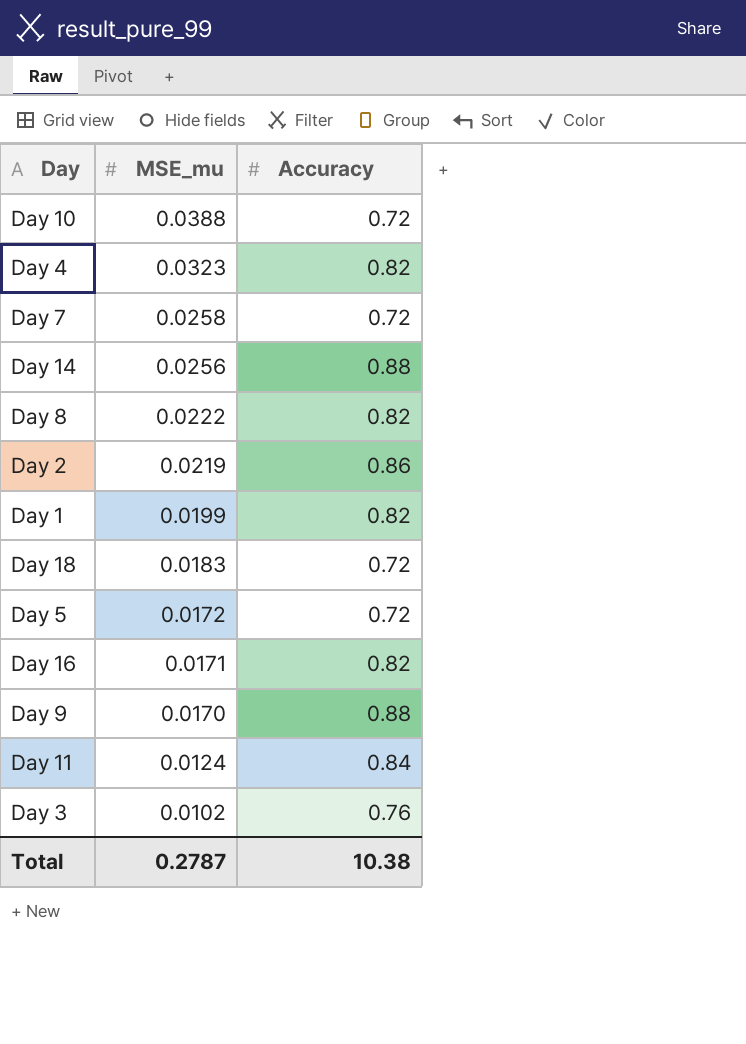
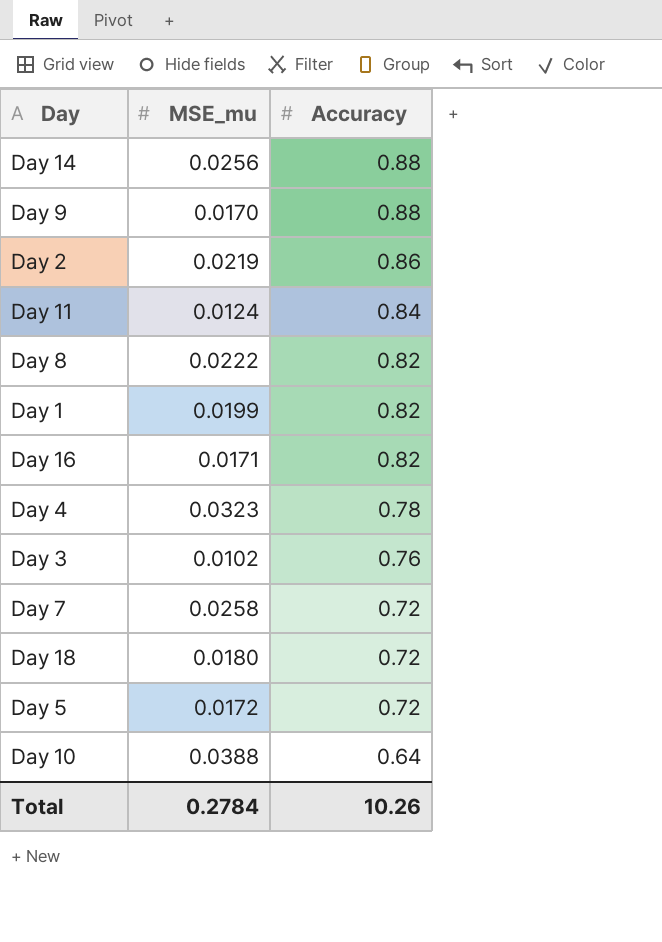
row order: MSE_mu descending -> Accuracy descending
Day 4 | Accuracy: 0.82 -> 0.78
Day 18 | MSE_mu: 0.0183 -> 0.0180
Day 10 | Accuracy: 0.72 -> 0.64
Total | MSE_mu: 0.2787 -> 0.2784
Total | Accuracy: 10.38 -> 10.26

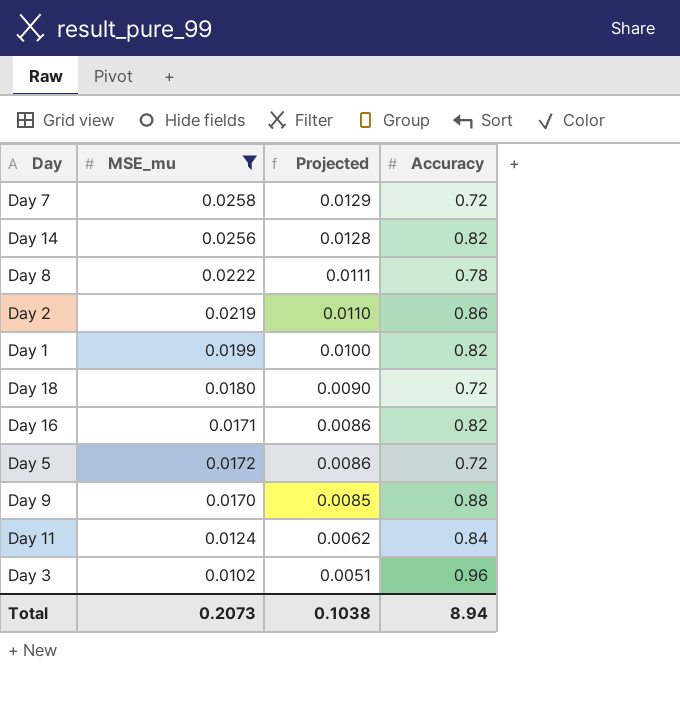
filter: none -> MSE_mu <= 0.0258
row order: Accuracy descending -> Projected descending
column Projected | formula: none -> [MSE_mu] * 0.5
Day 14 | Accuracy: 0.88 -> 0.82
Day 8 | Accuracy: 0.82 -> 0.78
Day 3 | Accuracy: 0.76 -> 0.96
Total | MSE_mu: 0.2784 -> 0.2073
Total | Accuracy: 10.26 -> 8.94

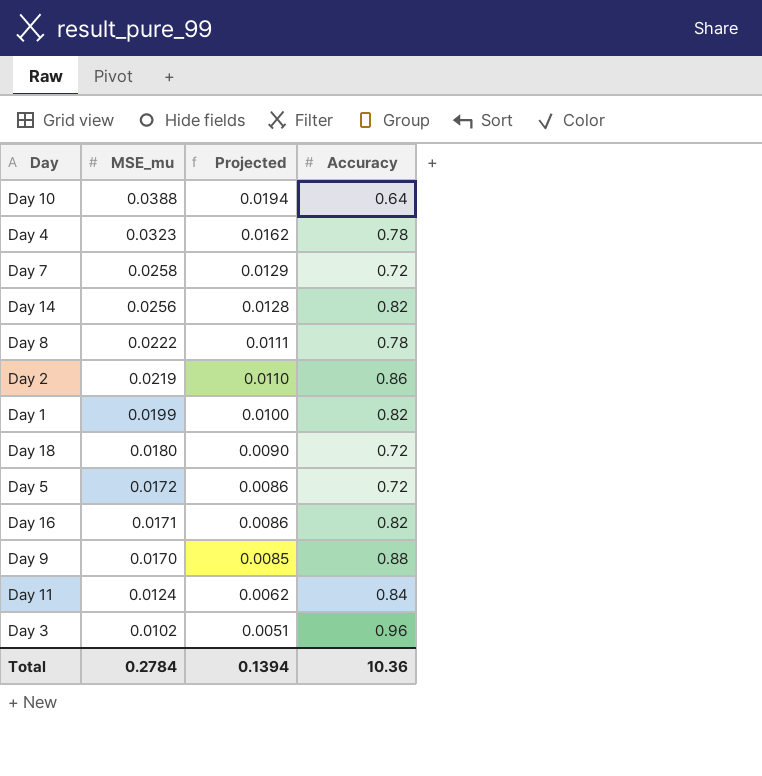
filter: MSE_mu <= 0.0258 -> none
row order: Projected descending -> MSE_mu descending
Total | MSE_mu: 0.2073 -> 0.2784
Total | Projected: 0.1038 -> 0.1394
Total | Accuracy: 8.94 -> 10.36

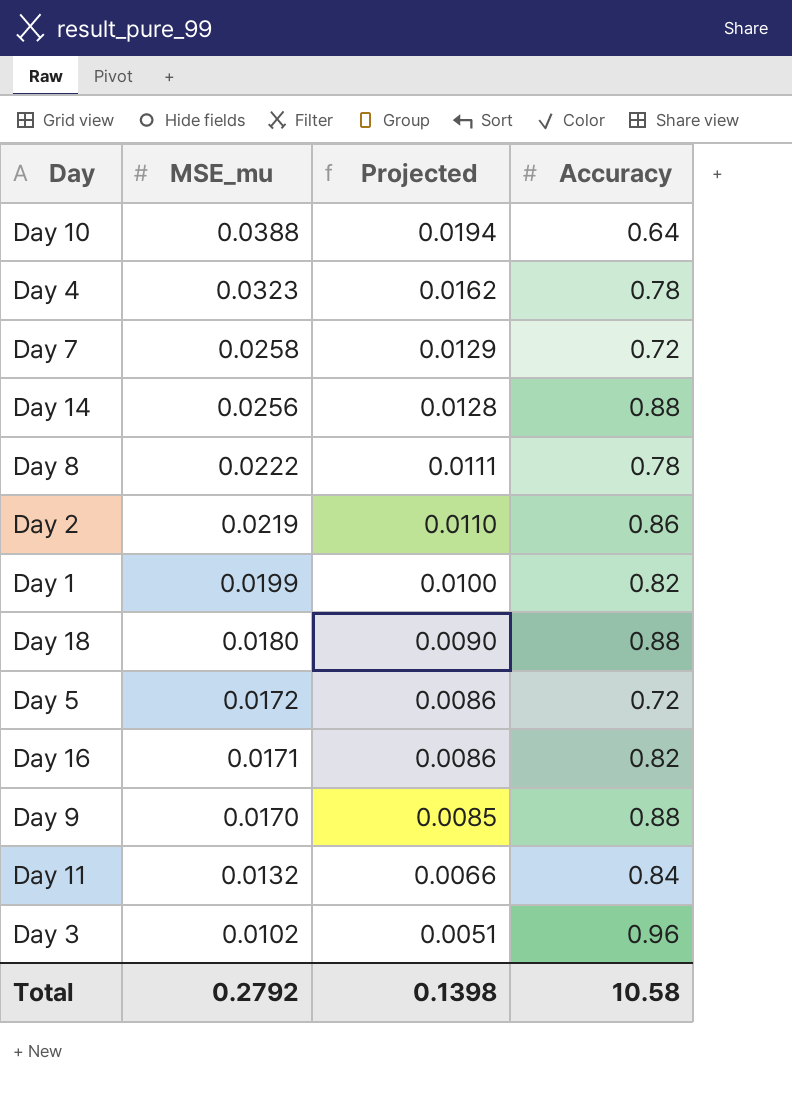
Day 14 | Accuracy: 0.82 -> 0.88
Day 18 | Accuracy: 0.72 -> 0.88
Day 11 | MSE_mu: 0.0124 -> 0.0132
Day 11 | Projected: 0.0062 -> 0.0066
Total | MSE_mu: 0.2784 -> 0.2792
Total | Projected: 0.1394 -> 0.1398
Total | Accuracy: 10.36 -> 10.58

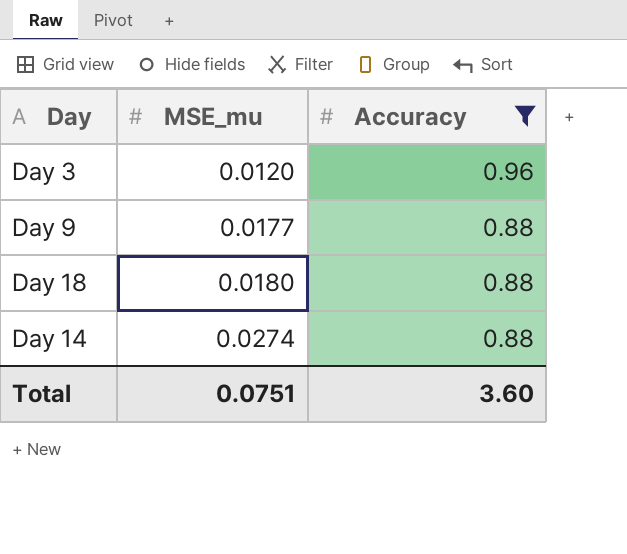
filter: none -> Accuracy >= 0.88
row order: MSE_mu descending -> MSE_mu ascending
column Projected | formula: [MSE_mu] * 0.5 -> none
Day 3 | MSE_mu: 0.0102 -> 0.0120
Day 9 | MSE_mu: 0.0170 -> 0.0177
Day 14 | MSE_mu: 0.0256 -> 0.0274
Total | MSE_mu: 0.2792 -> 0.0751
Total | Accuracy: 10.58 -> 3.60

